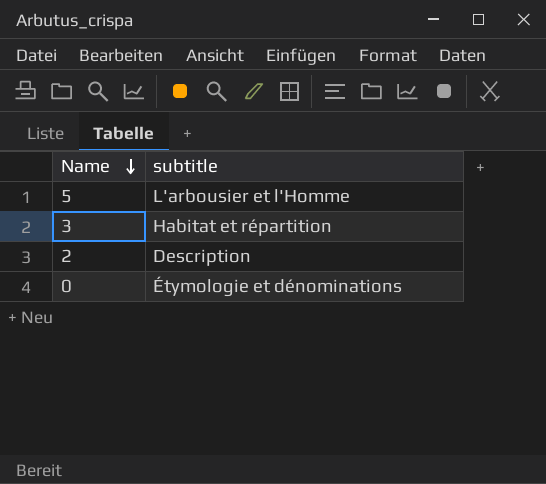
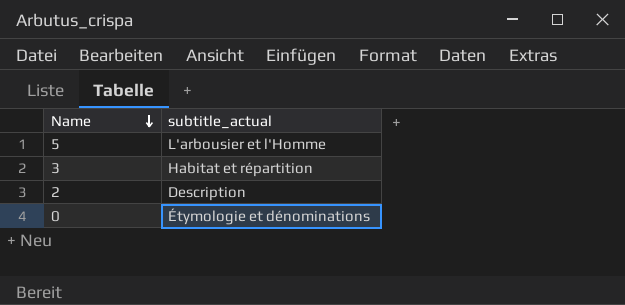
column name: subtitle -> subtitle_actual

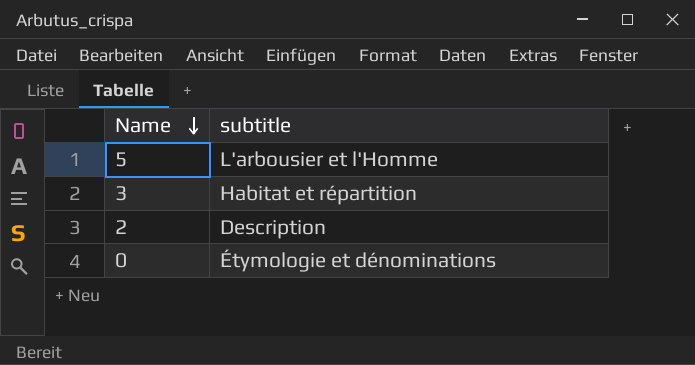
column name: subtitle_actual -> subtitle

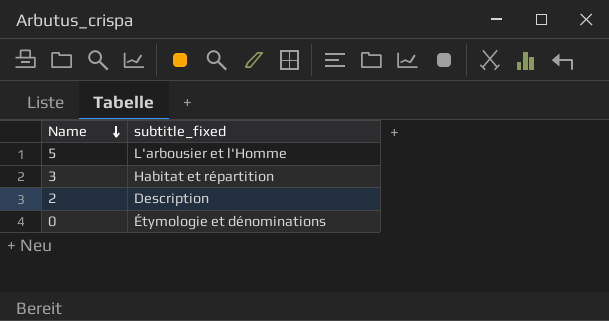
column name: subtitle -> subtitle_fixed

